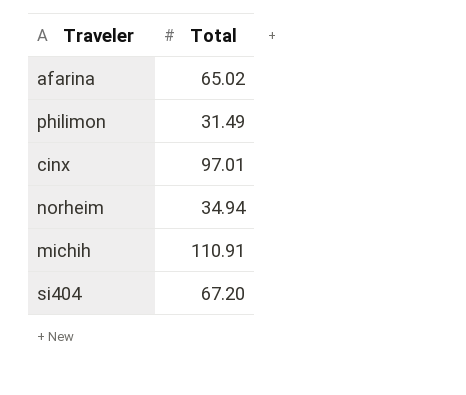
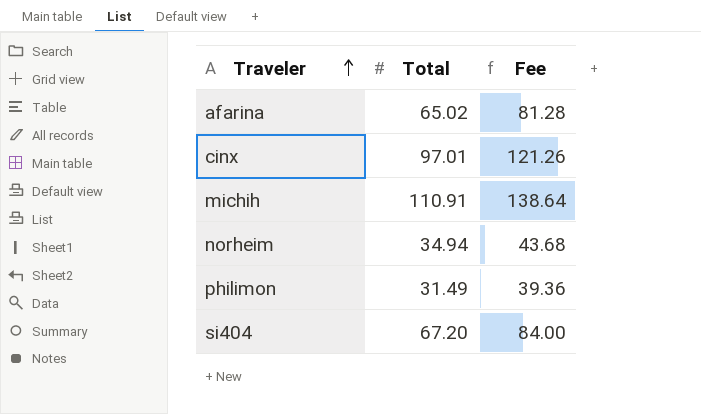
row order: none -> Traveler ascending
column Fee | formula: none -> [Total] * 1.25

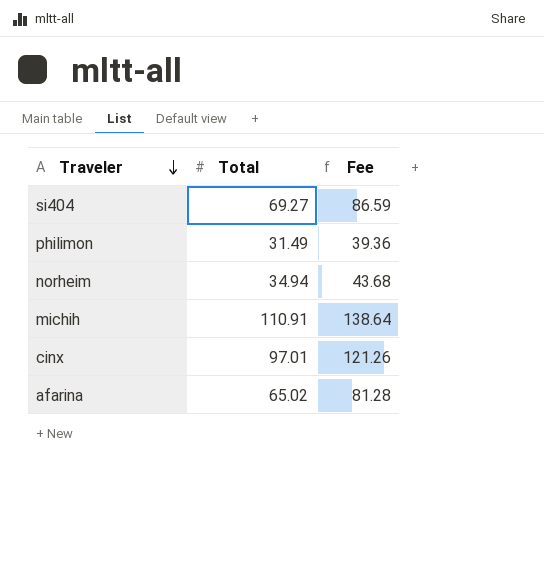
row order: Traveler ascending -> Traveler descending
si404 | Total: 67.20 -> 69.27
si404 | Fee: 84.00 -> 86.59

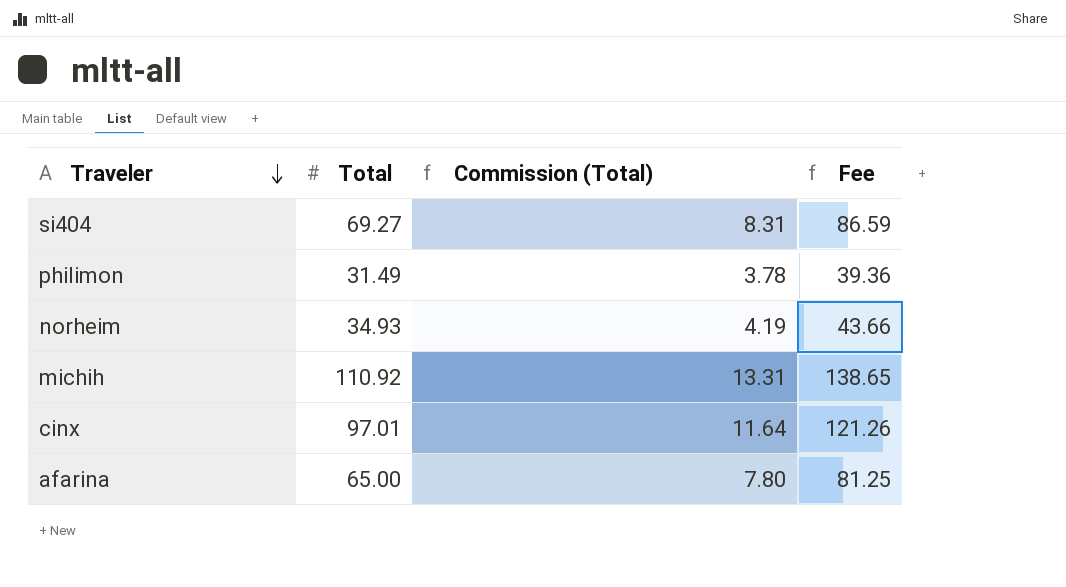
column Commission (Total) | formula: none -> [Total] * 0.12
norheim | Total: 34.94 -> 34.93
norheim | Fee: 43.68 -> 43.66
michih | Total: 110.91 -> 110.92
michih | Fee: 138.64 -> 138.65
afarina | Total: 65.02 -> 65.00
afarina | Fee: 81.28 -> 81.25

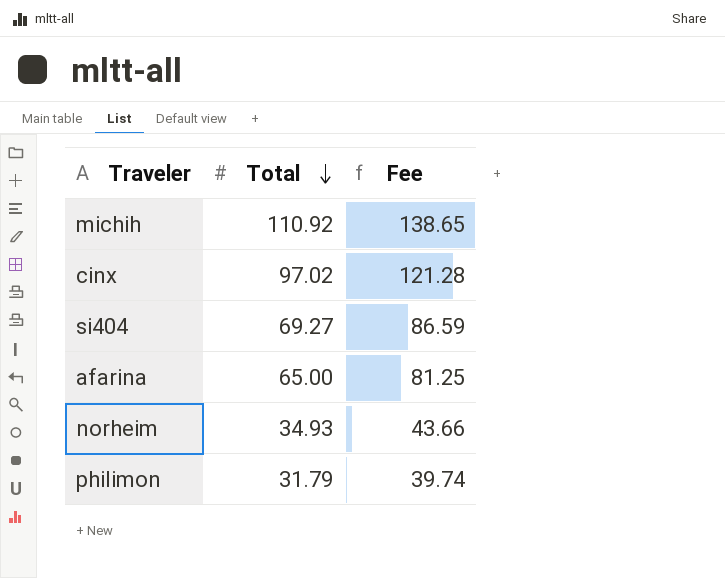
row order: Traveler descending -> Total descending
column Commission (Total) | formula: [Total] * 0.12 -> none
cinx | Total: 97.01 -> 97.02
cinx | Fee: 121.26 -> 121.28
philimon | Total: 31.49 -> 31.79
philimon | Fee: 39.36 -> 39.74

